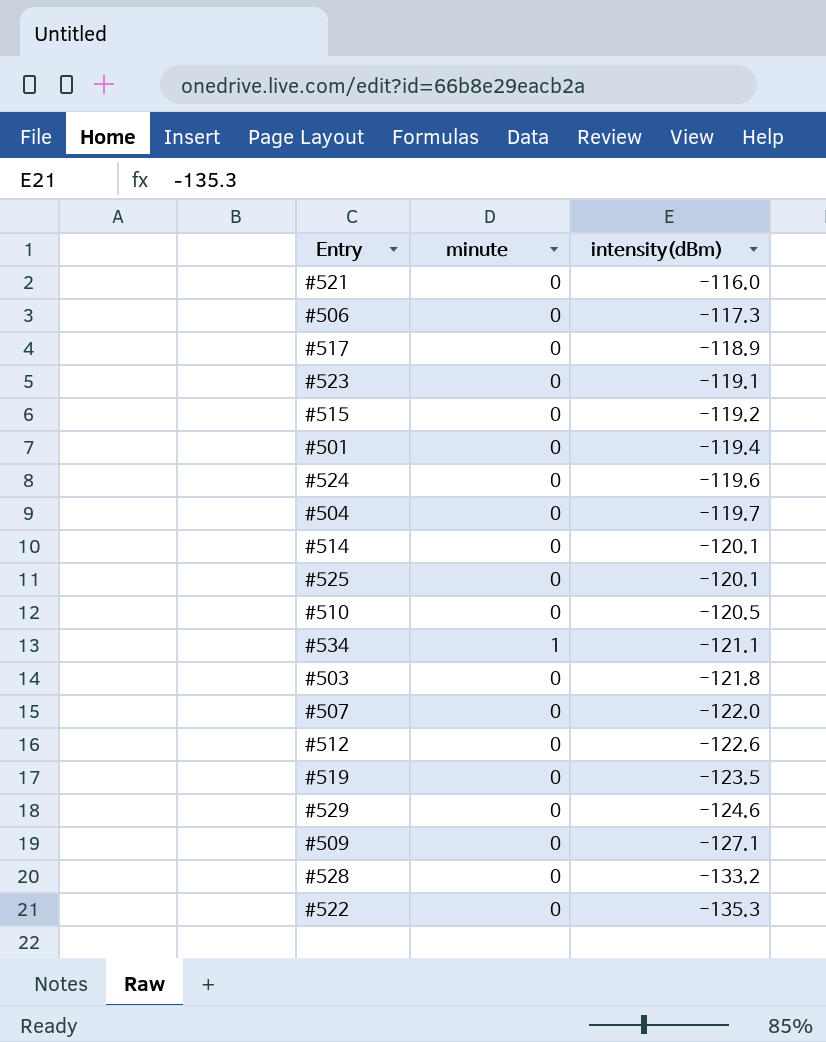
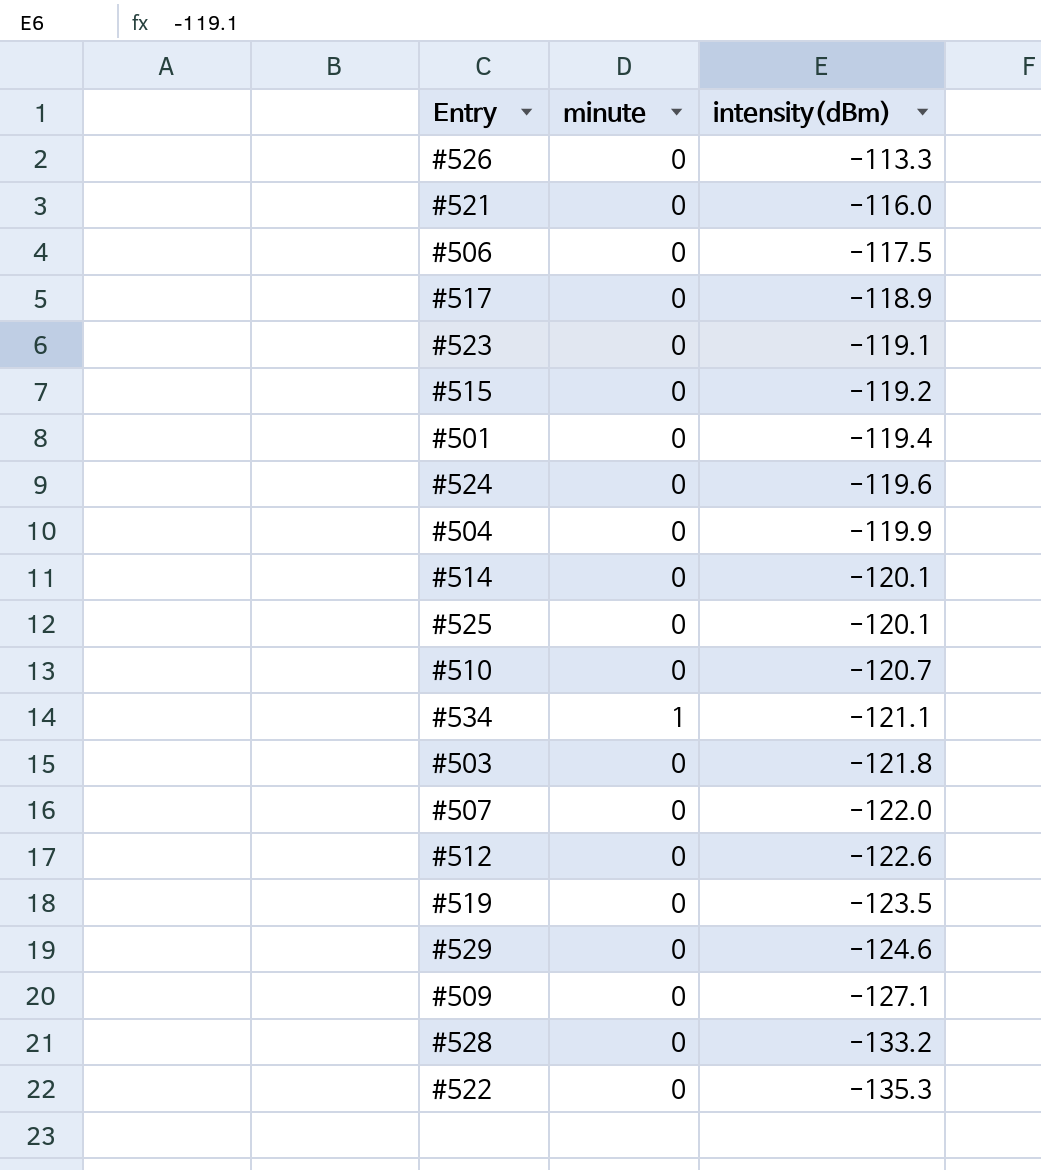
row #526: none -> 0 | -113.3
#506 | intensity(dBm): -117.3 -> -117.5
#504 | intensity(dBm): -119.7 -> -119.9
#510 | intensity(dBm): -120.5 -> -120.7

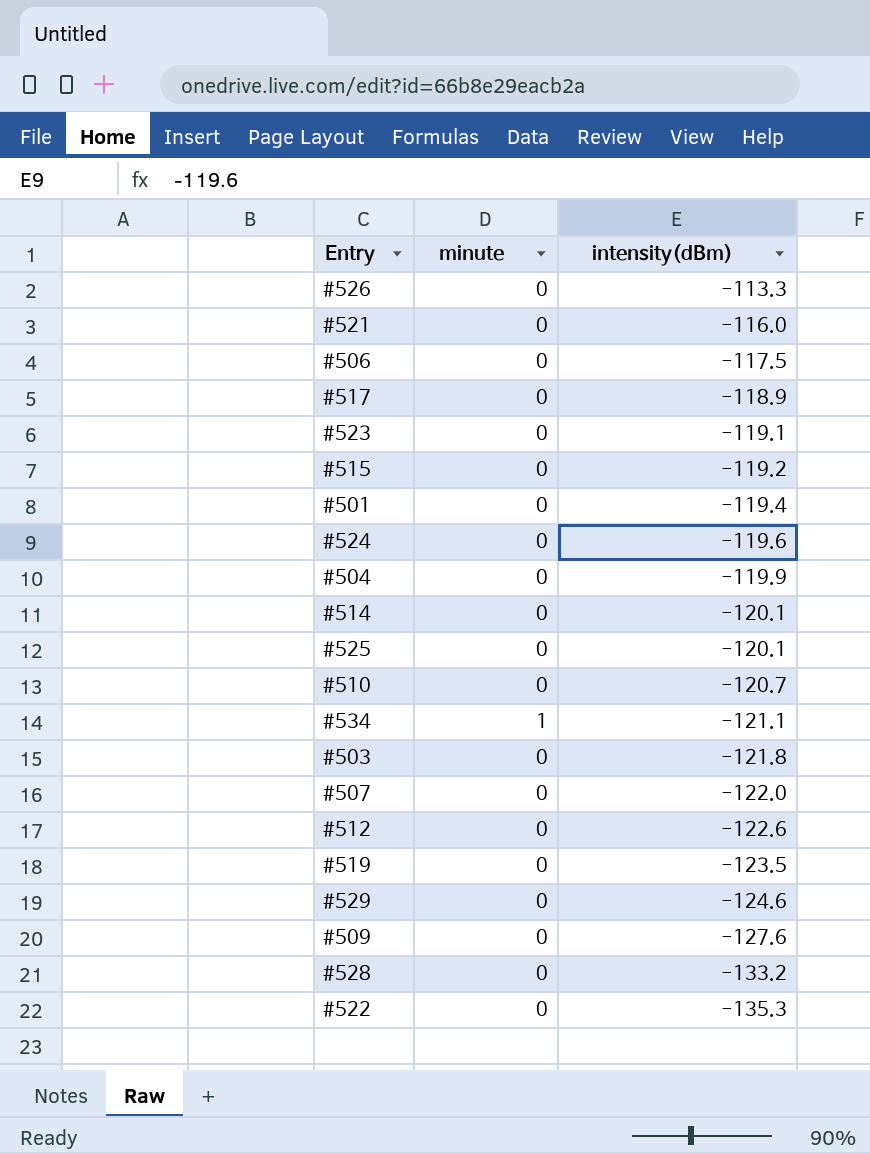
#509 | intensity(dBm): -127.1 -> -127.6

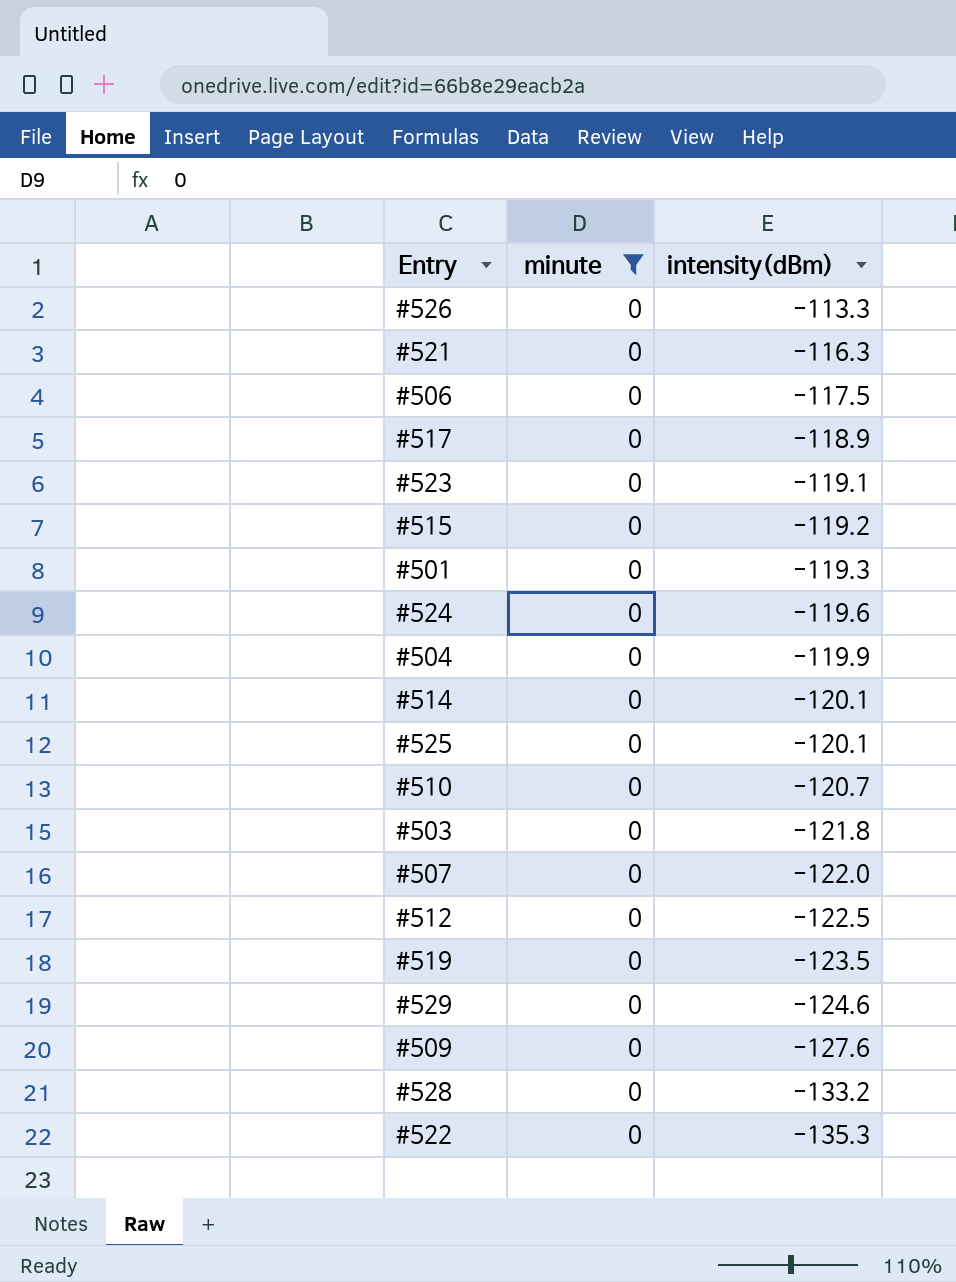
filter: none -> minute = 0
#521 | intensity(dBm): -116.0 -> -116.3
#501 | intensity(dBm): -119.4 -> -119.3
#512 | intensity(dBm): -122.6 -> -122.5

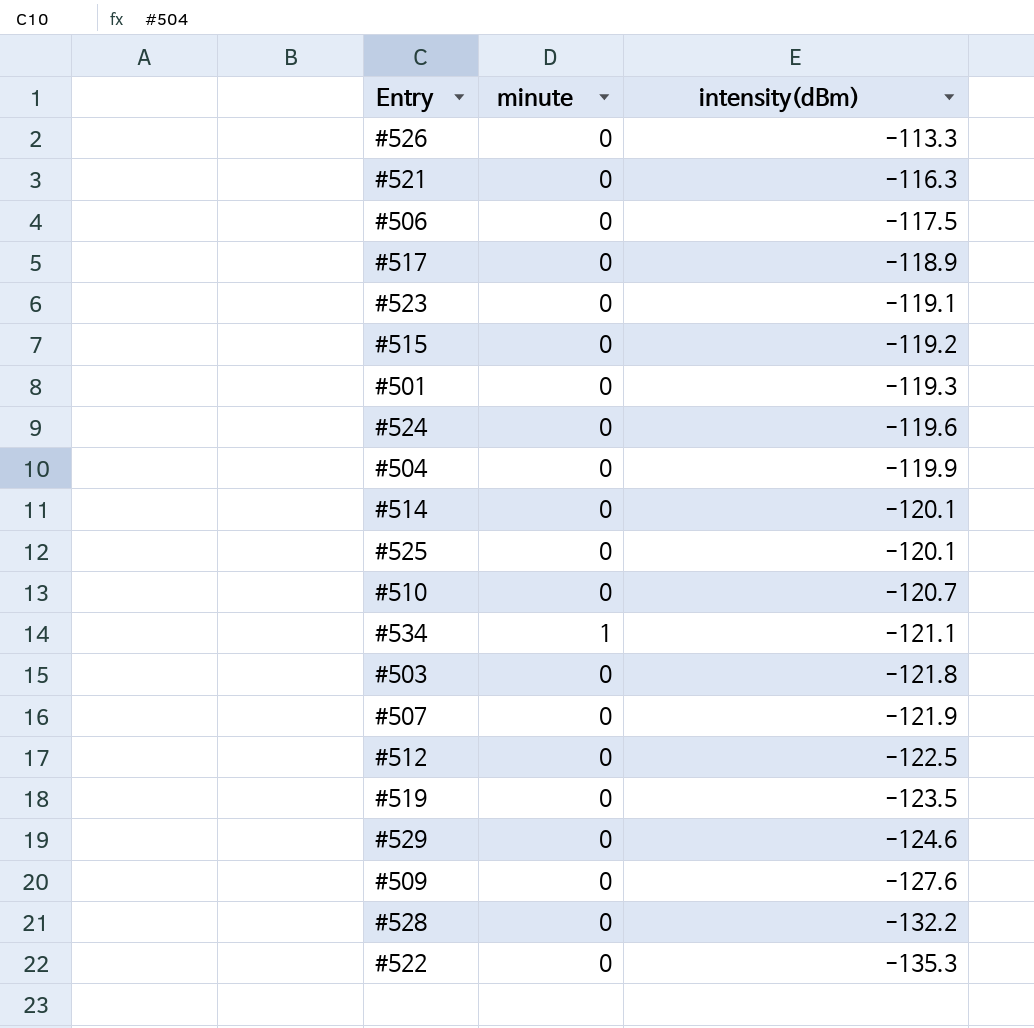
filter: minute = 0 -> none
#507 | intensity(dBm): -122.0 -> -121.9
#528 | intensity(dBm): -133.2 -> -132.2

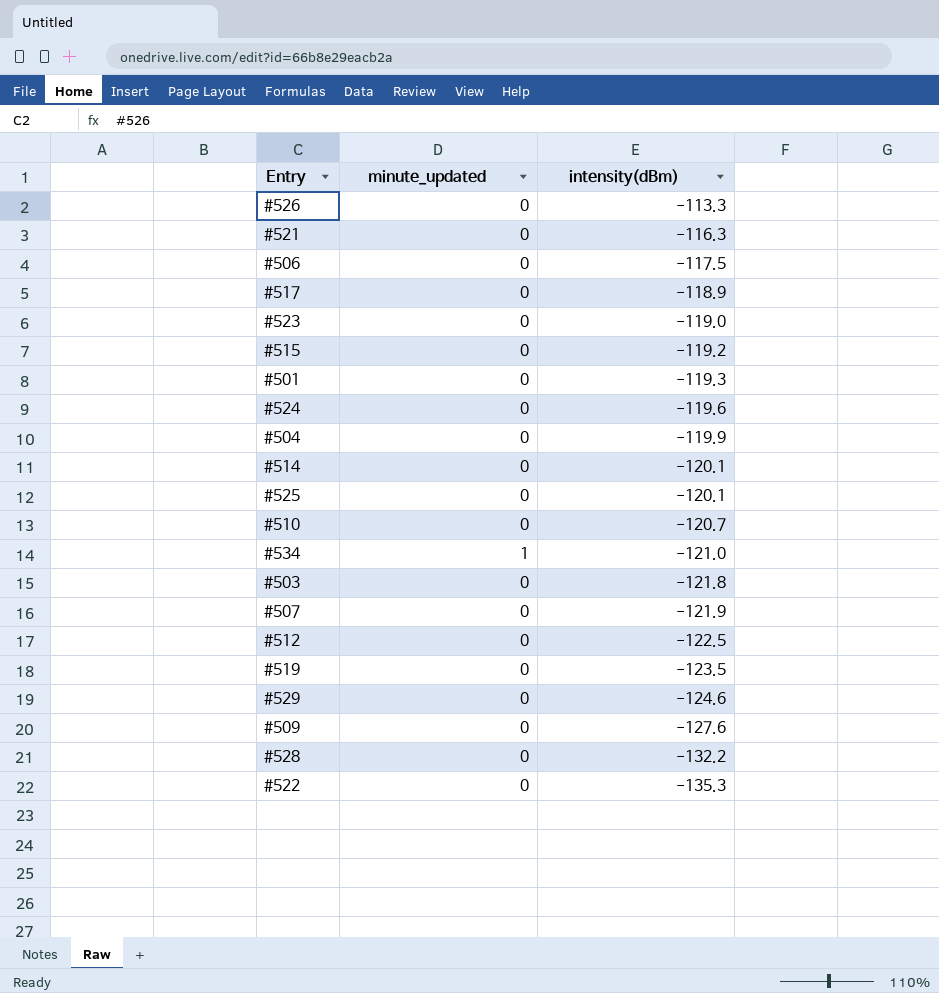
column name: minute -> minute_updated
#523 | intensity(dBm): -119.1 -> -119.0
#534 | intensity(dBm): -121.1 -> -121.0

